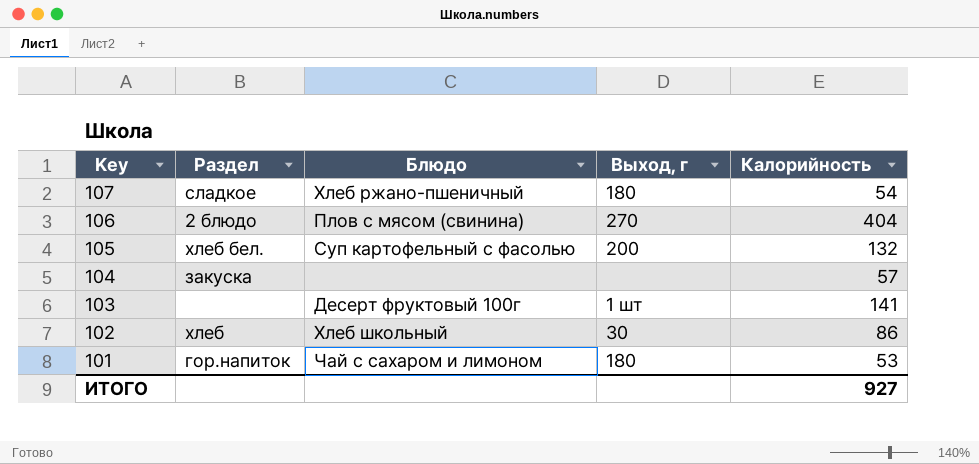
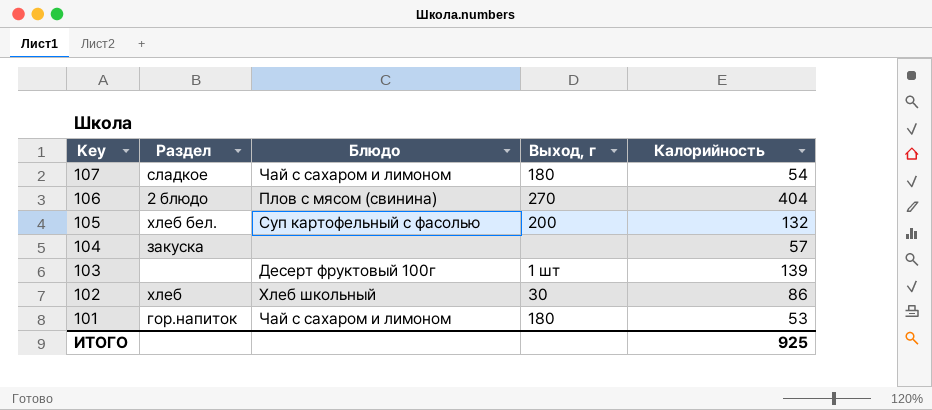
107 | Блюдо: Хлеб ржано-пшеничный -> Чай с сахаром и лимоном
103 | Калорийность: 141 -> 139
ИТОГО | Калорийность: 927 -> 925

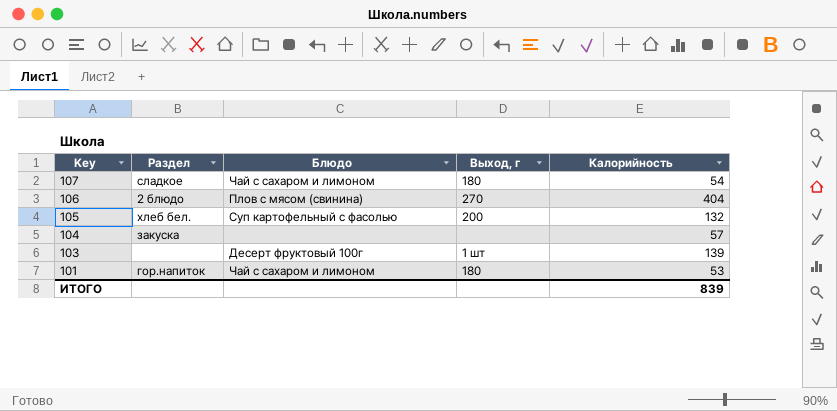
row 102: хлеб | Хлеб школьный | 30 | 86 -> none
ИТОГО | Калорийность: 925 -> 839

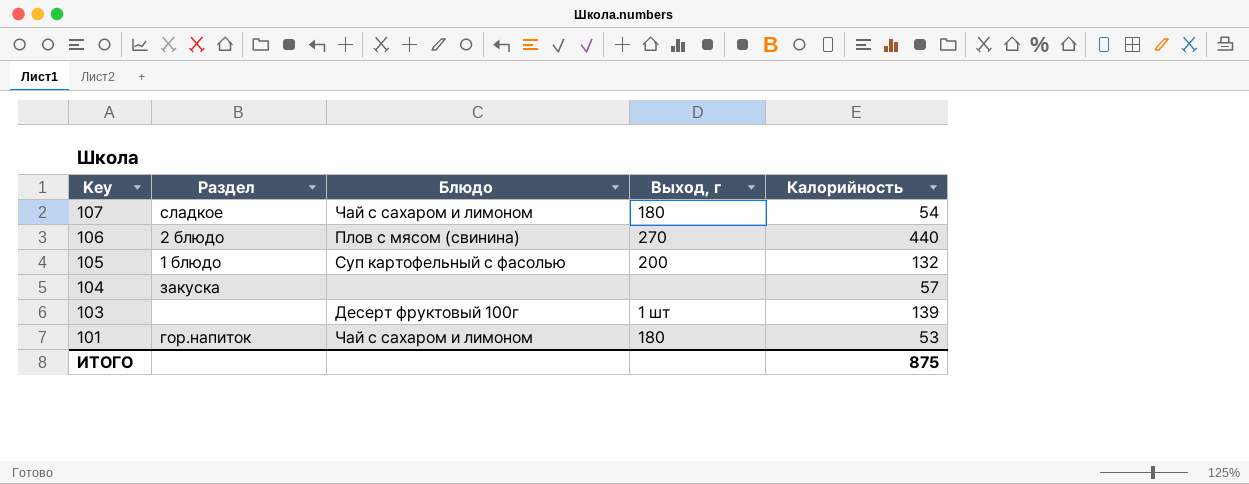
106 | Калорийность: 404 -> 440
105 | Раздел: хлеб бел. -> 1 блюдо
ИТОГО | Калорийность: 839 -> 875

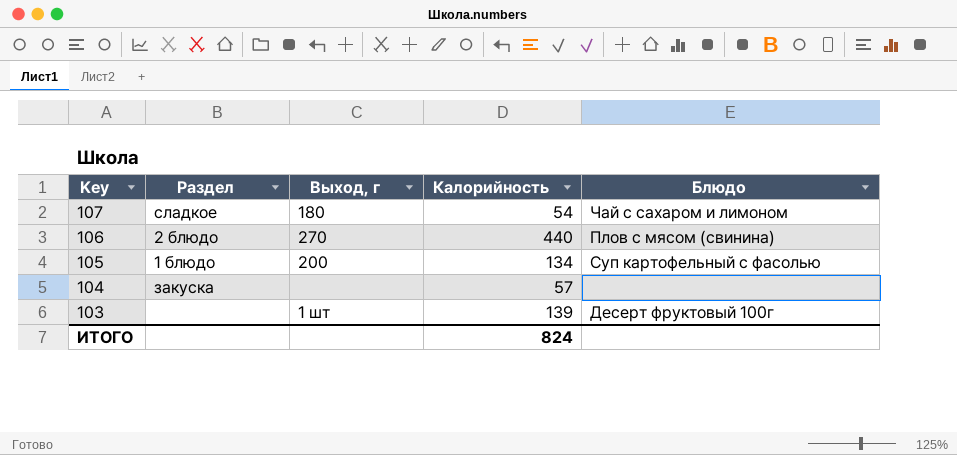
column Блюдо | position: 3 -> 5
row 101: гор.напиток | Чай с сахаром и лимоном | 180 | 53 -> none
105 | Калорийность: 132 -> 134
ИТОГО | Калорийность: 875 -> 824

